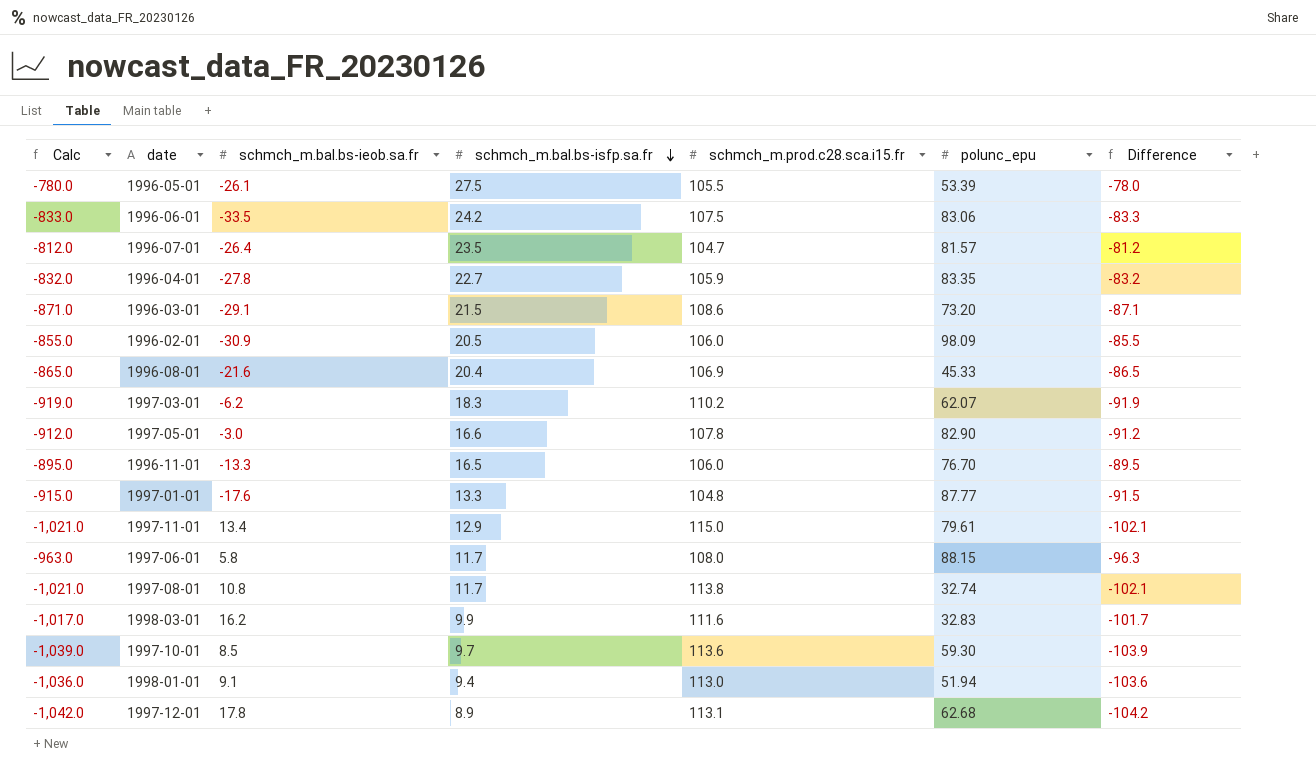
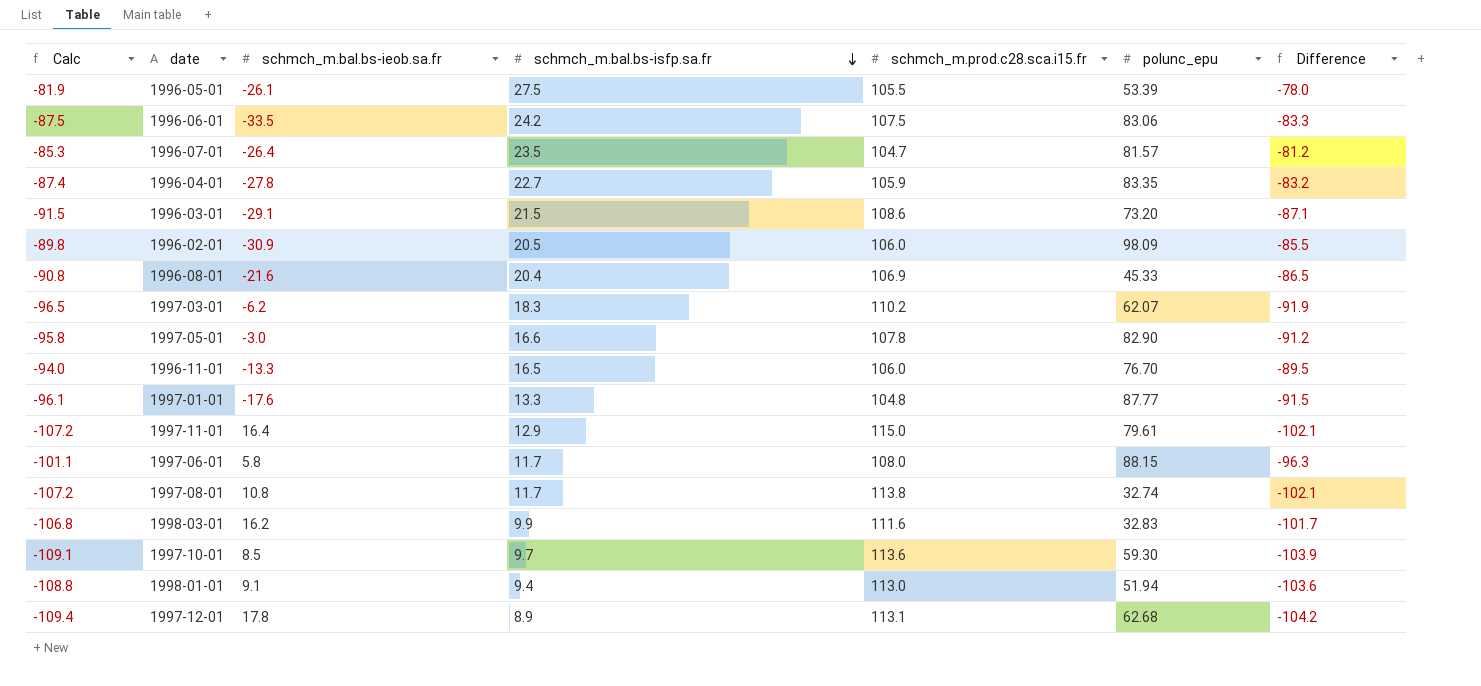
column Calc | formula: [Difference] * 10 -> [Difference] * 1.05
1997-11-01 | schmch_m.bal.bs-ieob.sa.fr: 13.4 -> 16.4

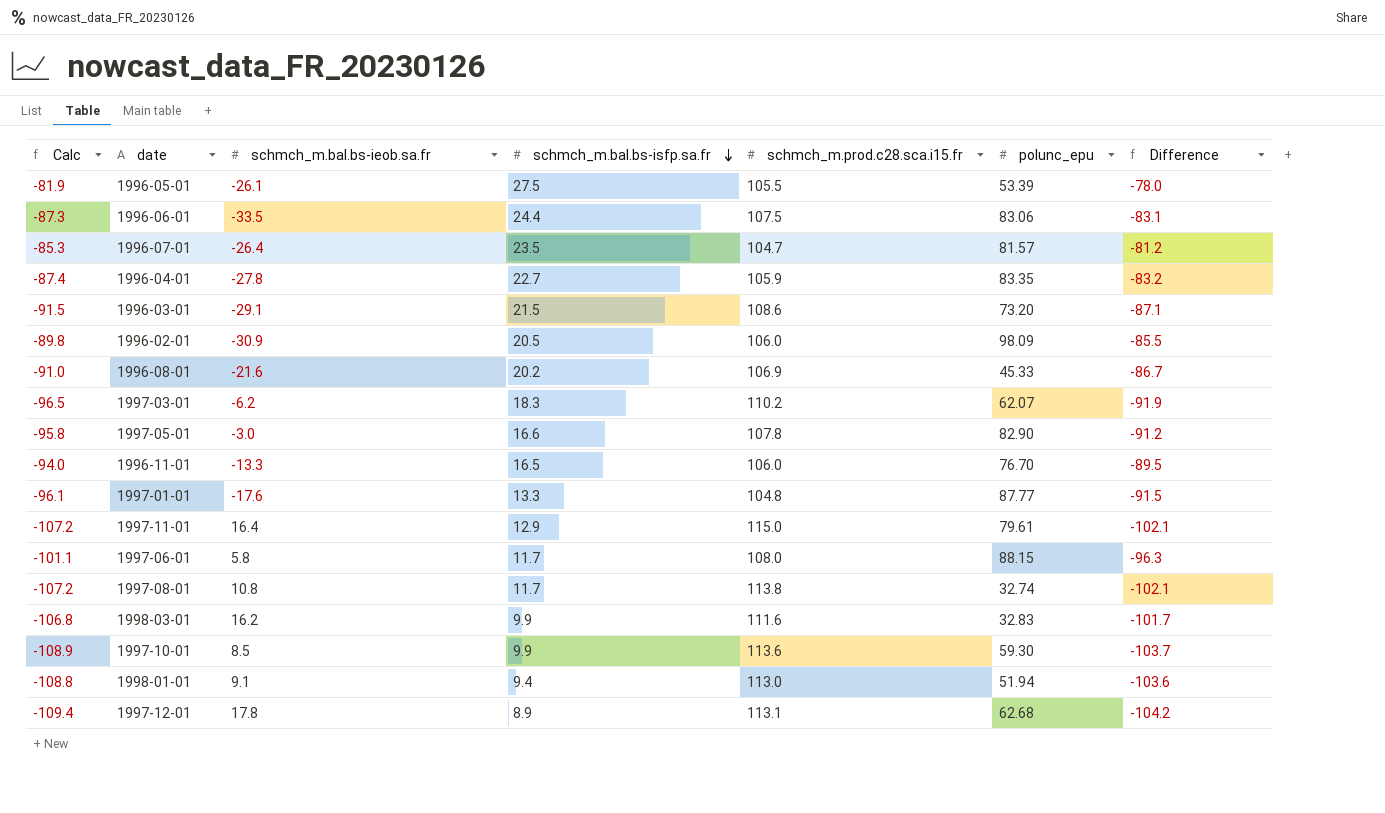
1996-06-01 | Calc: -87.5 -> -87.3
1996-06-01 | schmch_m.bal.bs-isfp.sa.fr: 24.2 -> 24.4
1996-06-01 | Difference: -83.3 -> -83.1
1996-08-01 | Calc: -90.8 -> -91.0
1996-08-01 | schmch_m.bal.bs-isfp.sa.fr: 20.4 -> 20.2
1996-08-01 | Difference: -86.5 -> -86.7
1997-10-01 | Calc: -109.1 -> -108.9
1997-10-01 | schmch_m.bal.bs-isfp.sa.fr: 9.7 -> 9.9
1997-10-01 | Difference: -103.9 -> -103.7

